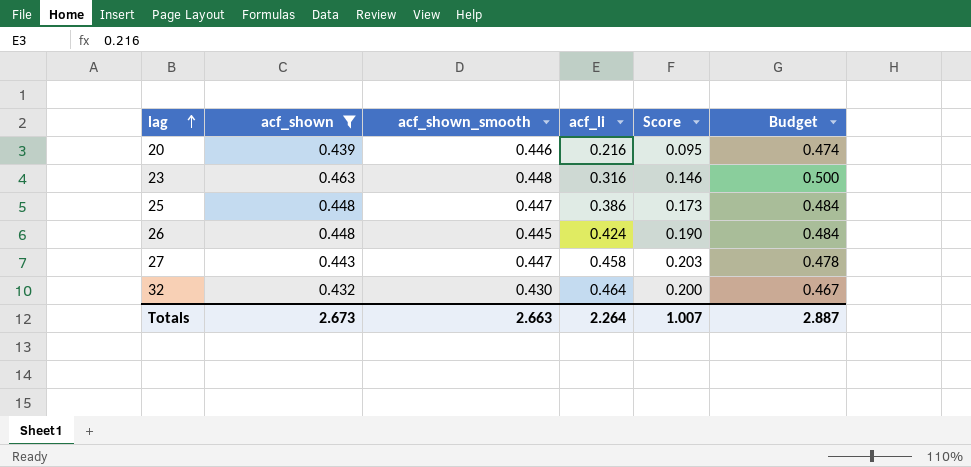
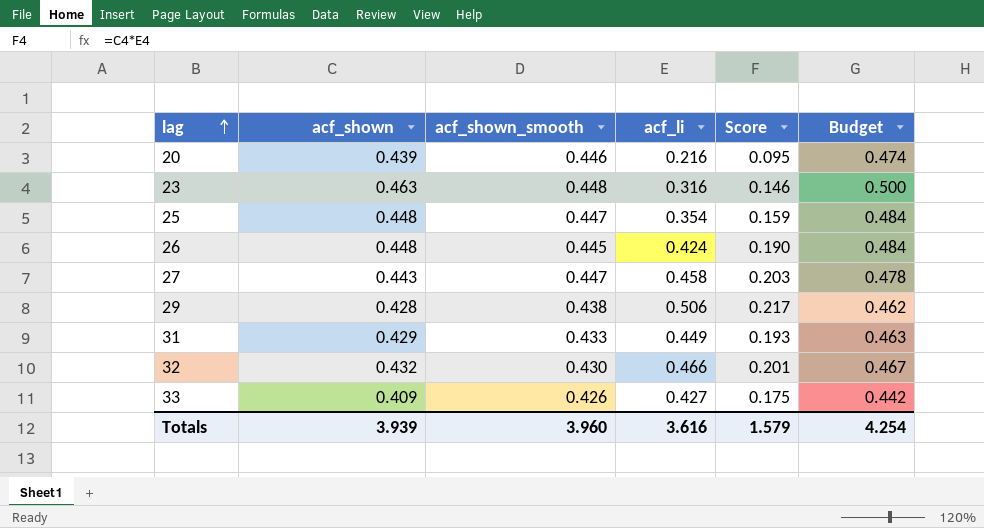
filter: acf_shown >= 0.432 -> none
25 | acf_li: 0.386 -> 0.354
25 | Score: 0.173 -> 0.159
32 | acf_li: 0.464 -> 0.466
32 | Score: 0.200 -> 0.201
Totals | acf_shown: 2.673 -> 3.939
Totals | acf_shown_smooth: 2.663 -> 3.960
Totals | acf_li: 2.264 -> 3.616
Totals | Score: 1.007 -> 1.579
Totals | Budget: 2.887 -> 4.254

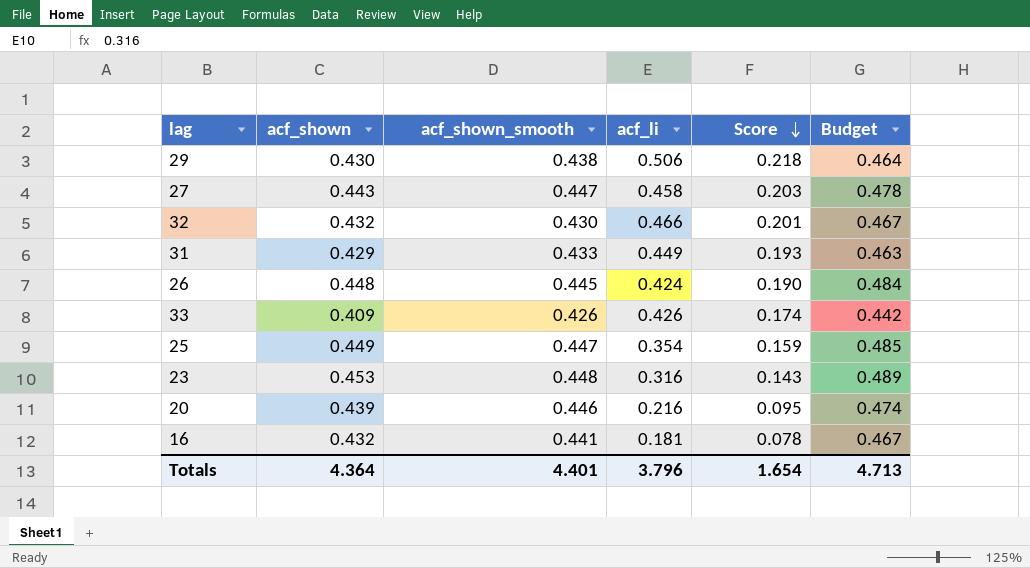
row order: lag ascending -> Score descending
29 | acf_shown: 0.428 -> 0.430
29 | Score: 0.217 -> 0.218
29 | Budget: 0.462 -> 0.464
33 | acf_li: 0.427 -> 0.426
33 | Score: 0.175 -> 0.174
25 | acf_shown: 0.448 -> 0.449
25 | Budget: 0.484 -> 0.485
23 | acf_shown: 0.463 -> 0.453
23 | Score: 0.146 -> 0.143
23 | Budget: 0.500 -> 0.489
row 16: none -> 0.432 | 0.441 | 0.181 | 0.078 | 0.467
Totals | acf_shown: 3.939 -> 4.364
Totals | acf_shown_smooth: 3.960 -> 4.401
Totals | acf_li: 3.616 -> 3.796
Totals | Score: 1.579 -> 1.654
Totals | Budget: 4.254 -> 4.713

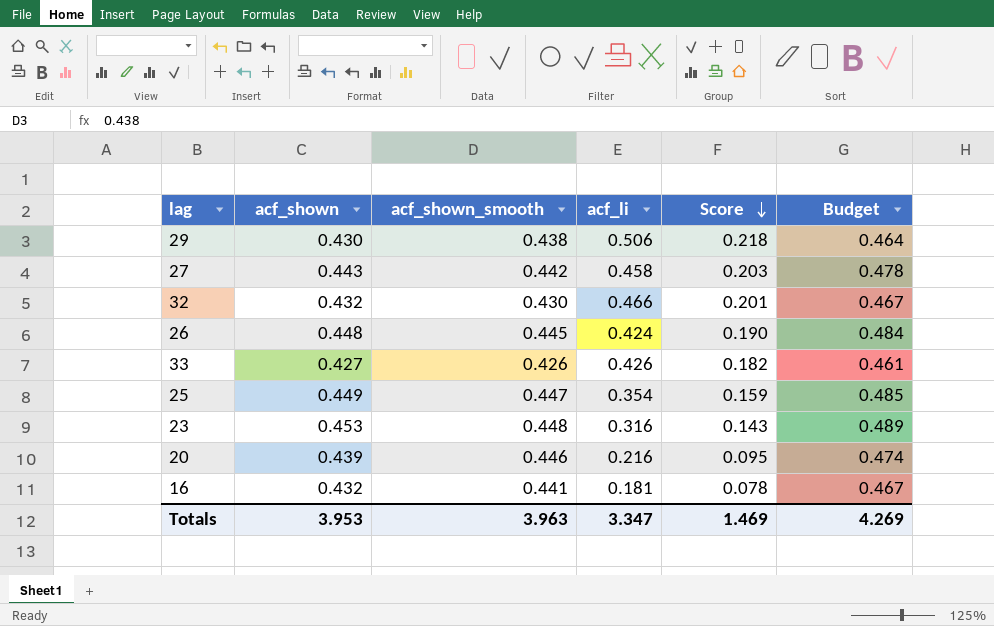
row 31: 0.429 | 0.433 | 0.449 | 0.193 | 0.463 -> none
27 | acf_shown_smooth: 0.447 -> 0.442
33 | acf_shown: 0.409 -> 0.427
33 | Score: 0.174 -> 0.182
33 | Budget: 0.442 -> 0.461
Totals | acf_shown: 4.364 -> 3.953
Totals | acf_shown_smooth: 4.401 -> 3.963
Totals | acf_li: 3.796 -> 3.347
Totals | Score: 1.654 -> 1.469
Totals | Budget: 4.713 -> 4.269

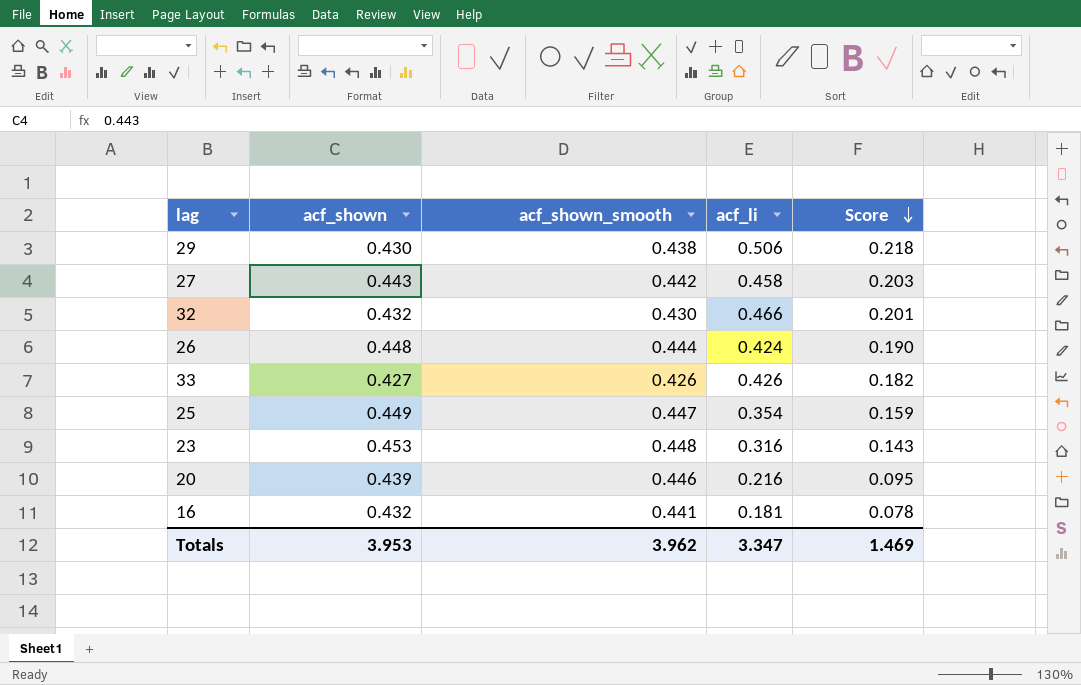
column Budget | formula: [acf_shown] * 1.08 -> none
26 | acf_shown_smooth: 0.445 -> 0.444
Totals | acf_shown_smooth: 3.963 -> 3.962

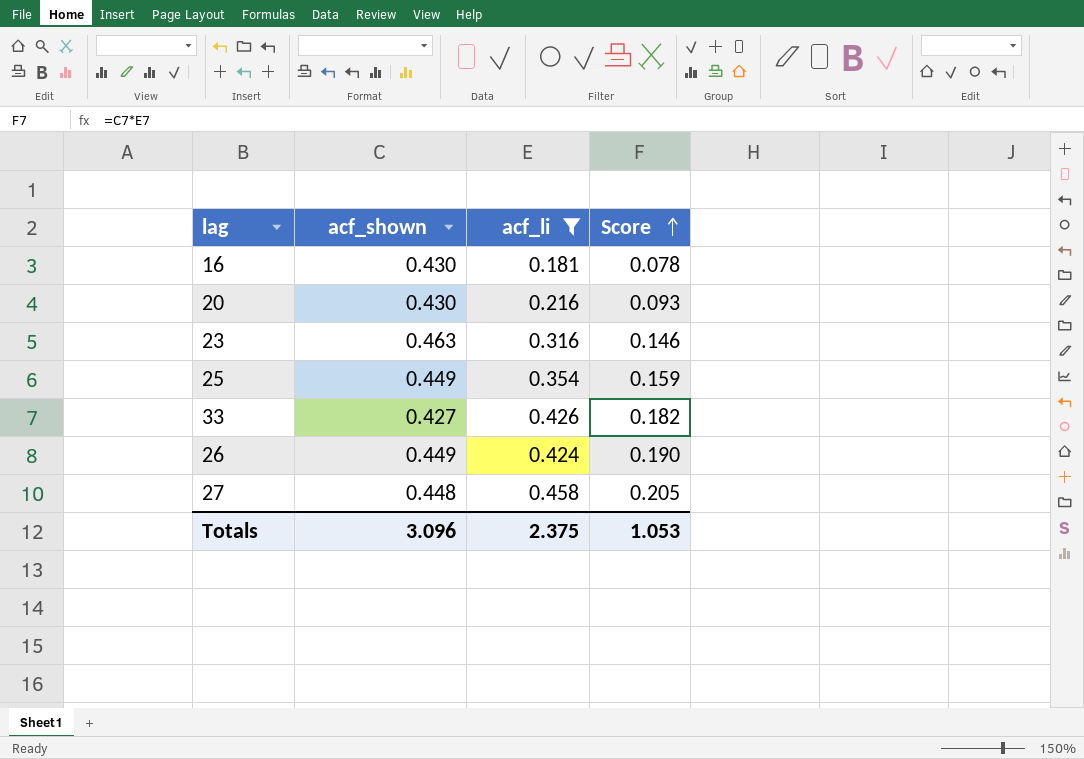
filter: none -> acf_li <= 0.458
row order: Score descending -> Score ascending
column acf_shown_smooth | position: 3 -> none
16 | acf_shown: 0.432 -> 0.430
20 | acf_shown: 0.439 -> 0.430
20 | Score: 0.095 -> 0.093
23 | acf_shown: 0.453 -> 0.463
23 | Score: 0.143 -> 0.146
26 | acf_shown: 0.448 -> 0.449
27 | acf_shown: 0.443 -> 0.448
27 | Score: 0.203 -> 0.205
Totals | acf_shown: 3.953 -> 3.096
Totals | acf_li: 3.347 -> 2.375
Totals | Score: 1.469 -> 1.053

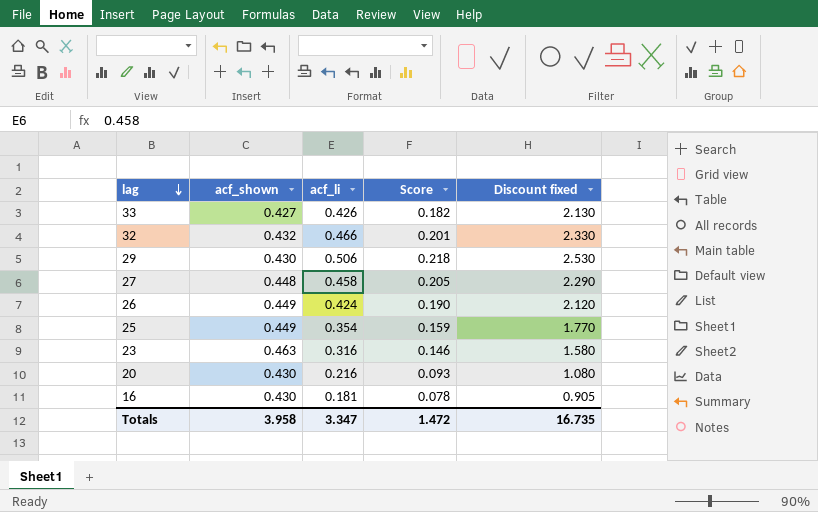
filter: acf_li <= 0.458 -> none
row order: Score ascending -> lag descending
column Discount fixed | formula: none -> [acf_li] * 5
Totals | acf_shown: 3.096 -> 3.958
Totals | acf_li: 2.375 -> 3.347
Totals | Score: 1.053 -> 1.472

